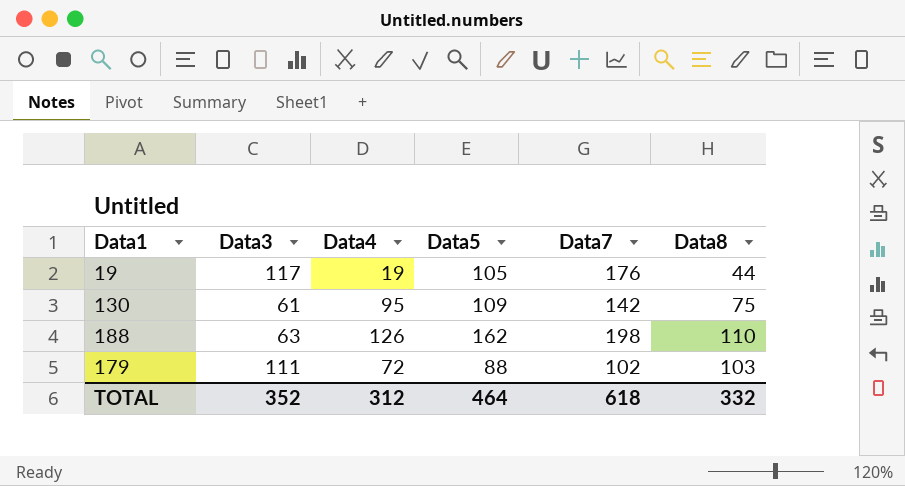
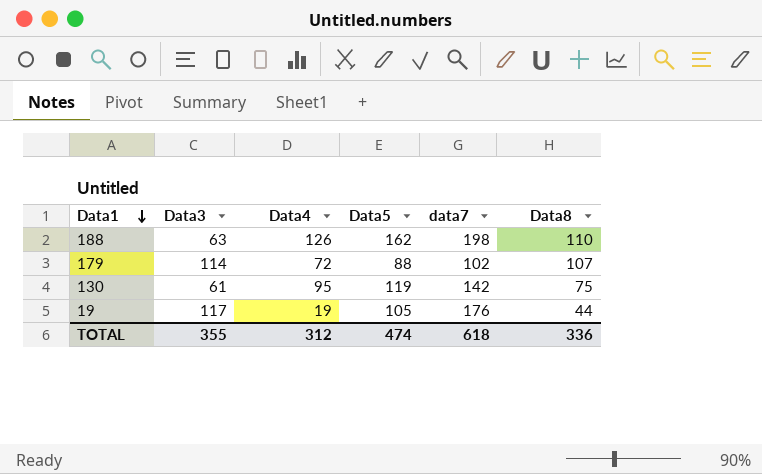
row order: none -> Data1 descending
column name: Data7 -> data7
179 | Data3: 111 -> 114
179 | Data8: 103 -> 107
130 | Data5: 109 -> 119
TOTAL | Data3: 352 -> 355
TOTAL | Data5: 464 -> 474
TOTAL | Data8: 332 -> 336

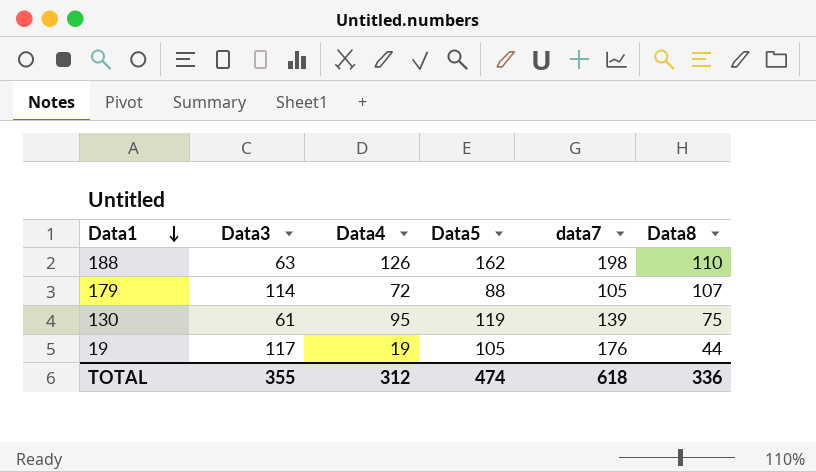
179 | data7: 102 -> 105
130 | data7: 142 -> 139

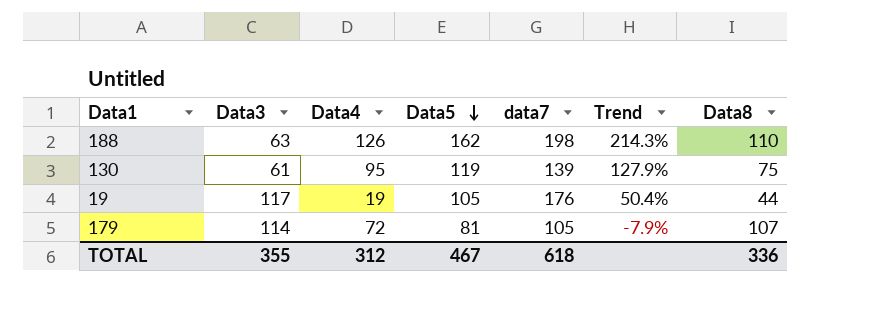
row order: Data1 descending -> Data5 descending
column Trend | formula: none -> ([data7] - [Data3]) / [Data3]
179 | Data5: 88 -> 81
TOTAL | Data5: 474 -> 467

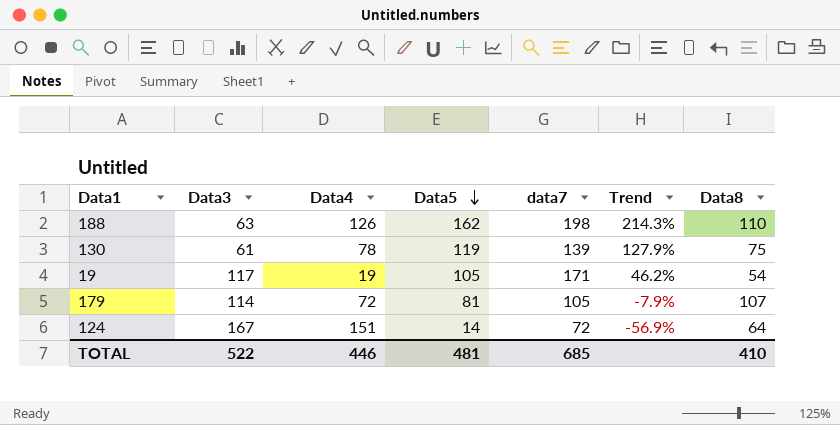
130 | Data4: 95 -> 78
19 | data7: 176 -> 171
19 | Trend: 50.4% -> 46.2%
19 | Data8: 44 -> 54
row 124: none -> 167 | 151 | 14 | 72 | -56.9% | 64
TOTAL | Data3: 355 -> 522
TOTAL | Data4: 312 -> 446
TOTAL | Data5: 467 -> 481
TOTAL | data7: 618 -> 685
TOTAL | Data8: 336 -> 410

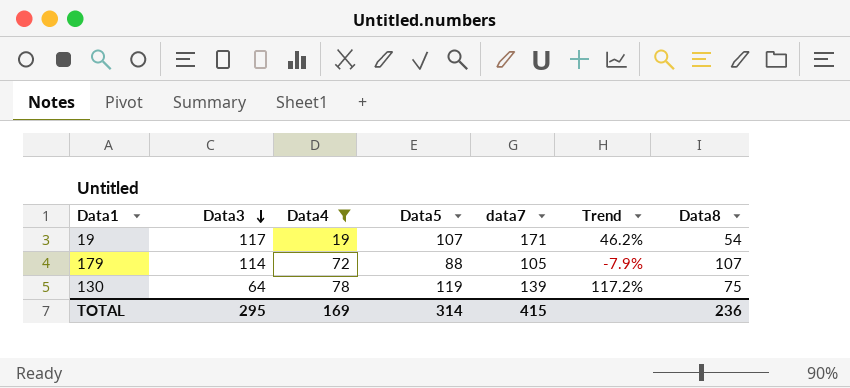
filter: none -> Data4 <= 78
row order: Data5 descending -> Data3 descending
19 | Data5: 105 -> 107
179 | Data5: 81 -> 88
130 | Data3: 61 -> 64
130 | Trend: 127.9% -> 117.2%
TOTAL | Data3: 522 -> 295
TOTAL | Data4: 446 -> 169
TOTAL | Data5: 481 -> 314
TOTAL | data7: 685 -> 415
TOTAL | Data8: 410 -> 236

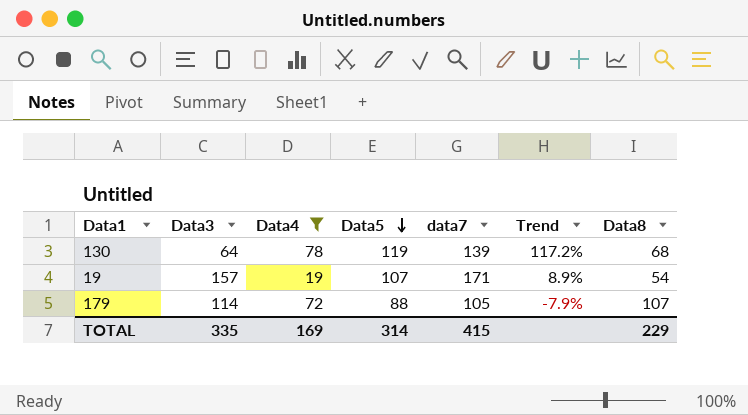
row order: Data3 descending -> Data5 descending
130 | Data8: 75 -> 68
19 | Data3: 117 -> 157
19 | Trend: 46.2% -> 8.9%
TOTAL | Data3: 295 -> 335
TOTAL | Data8: 236 -> 229

